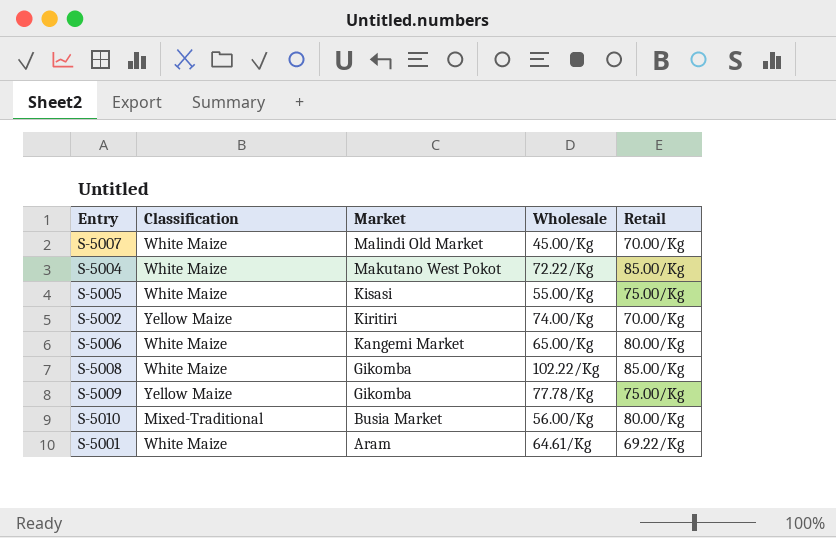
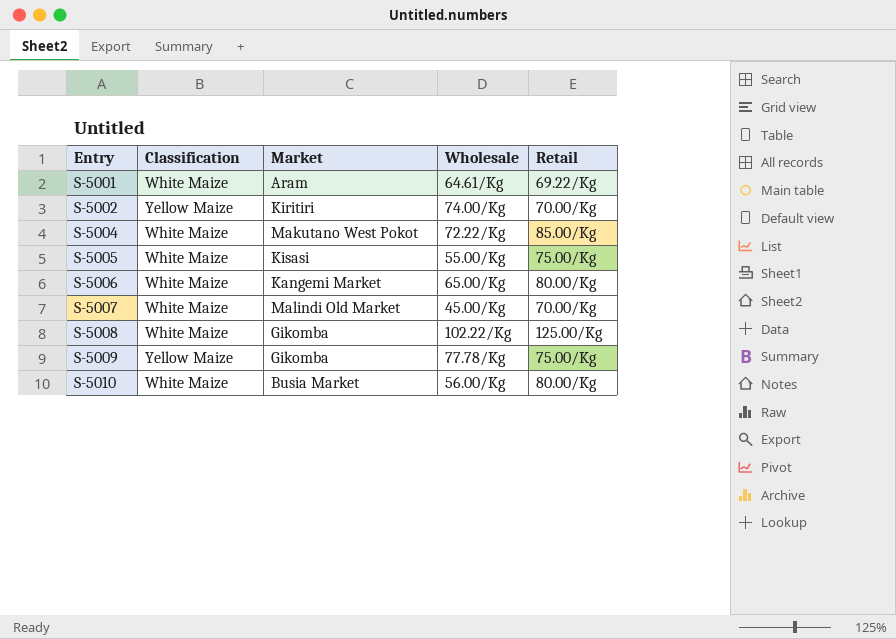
row order: Market descending -> Entry ascending
S-5008 | Retail: 85.00/Kg -> 125.00/Kg
S-5010 | Classification: Mixed-Traditional -> White Maize

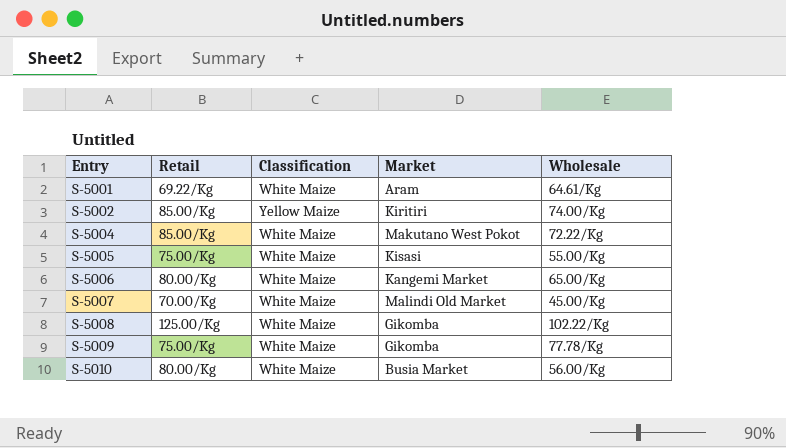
column Retail | position: 5 -> 2
S-5002 | Retail: 70.00/Kg -> 85.00/Kg
S-5009 | Classification: Yellow Maize -> White Maize

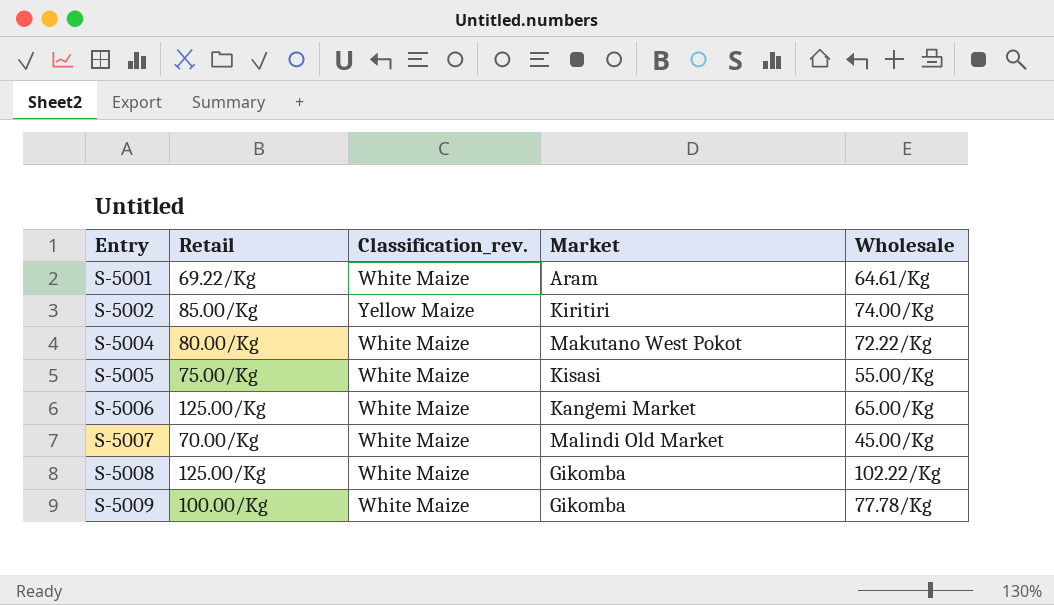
column name: Classification -> Classification_rev.
row S-5010: 80.00/Kg | White Maize | Busia Market | 56.00/Kg -> none
S-5004 | Retail: 85.00/Kg -> 80.00/Kg
S-5006 | Retail: 80.00/Kg -> 125.00/Kg
S-5009 | Retail: 75.00/Kg -> 100.00/Kg

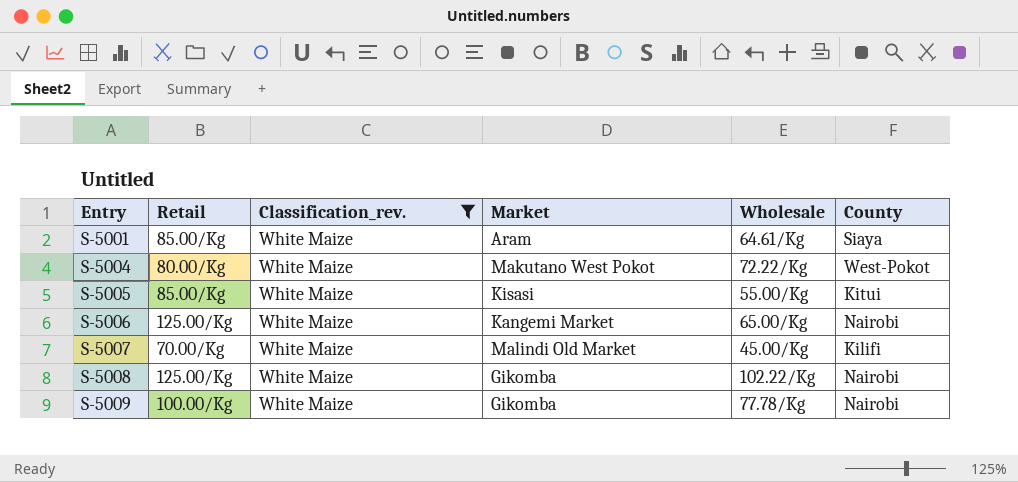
filter: none -> Classification_rev. = White Maize
column County | position: none -> 6
S-5001 | Retail: 69.22/Kg -> 85.00/Kg
S-5005 | Retail: 75.00/Kg -> 85.00/Kg

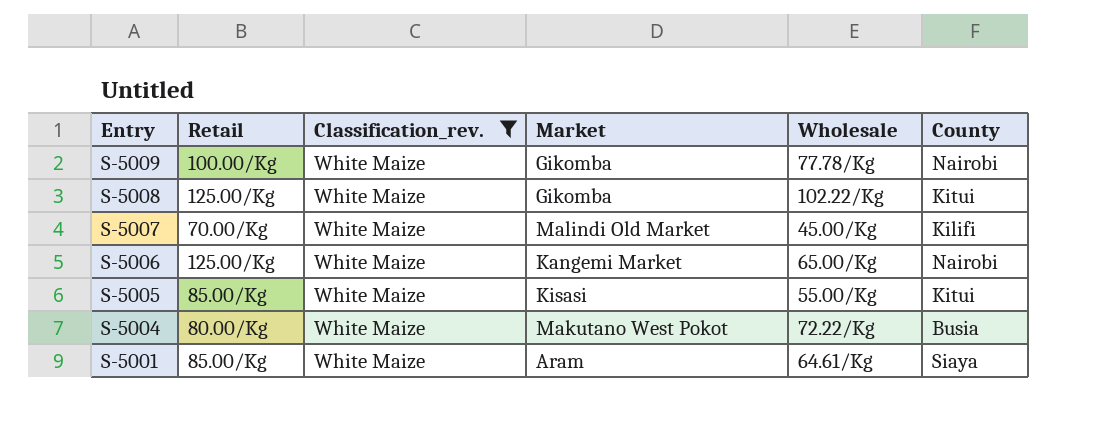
row order: Entry ascending -> Entry descending
S-5008 | County: Nairobi -> Kitui
S-5004 | County: West-Pokot -> Busia

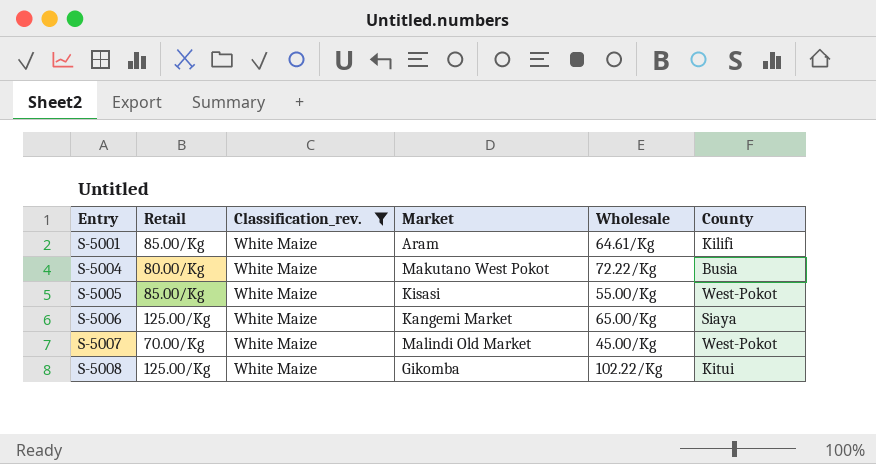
row order: Entry descending -> Entry ascending
row S-5009: 100.00/Kg | White Maize | Gikomba | 77.78/Kg | Nairobi -> none
S-5001 | County: Siaya -> Kilifi
S-5005 | County: Kitui -> West-Pokot
S-5006 | County: Nairobi -> Siaya
S-5007 | County: Kilifi -> West-Pokot

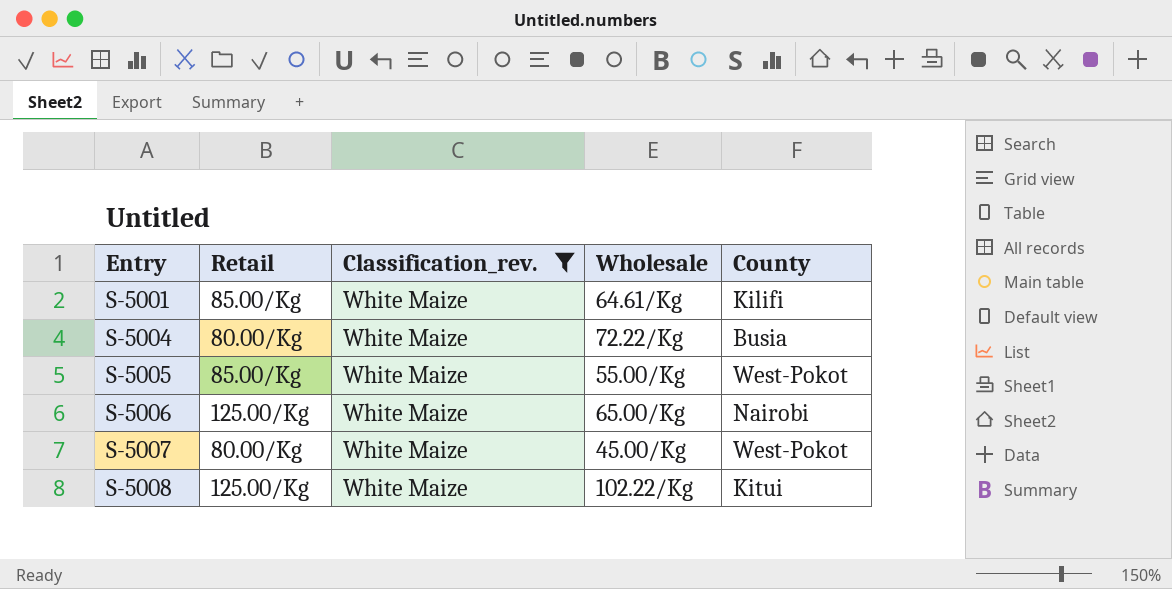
column Market | position: 4 -> none
S-5006 | County: Siaya -> Nairobi
S-5007 | Retail: 70.00/Kg -> 80.00/Kg

